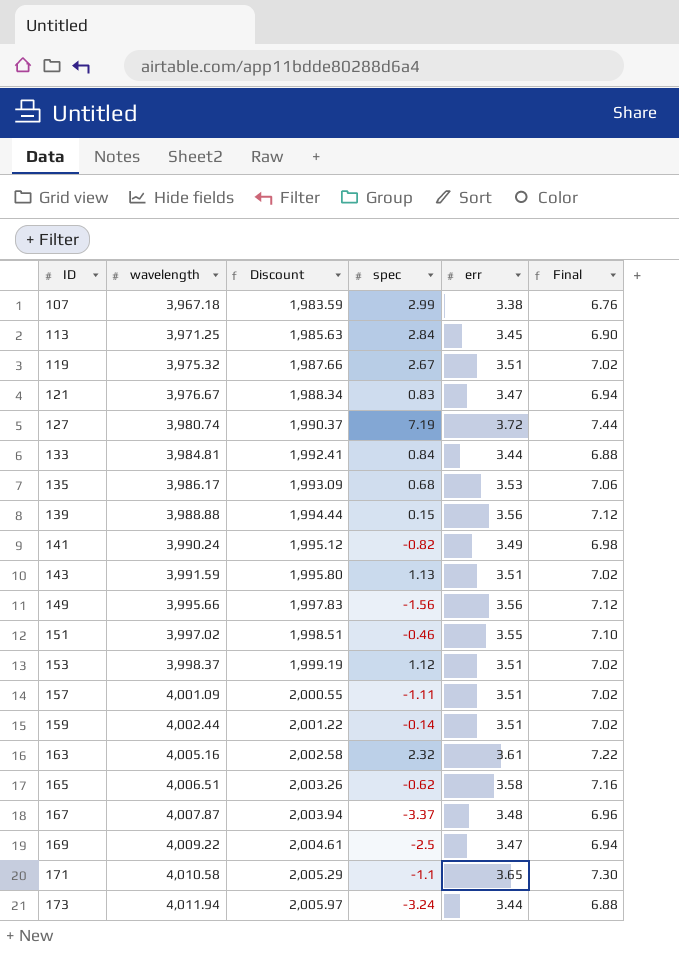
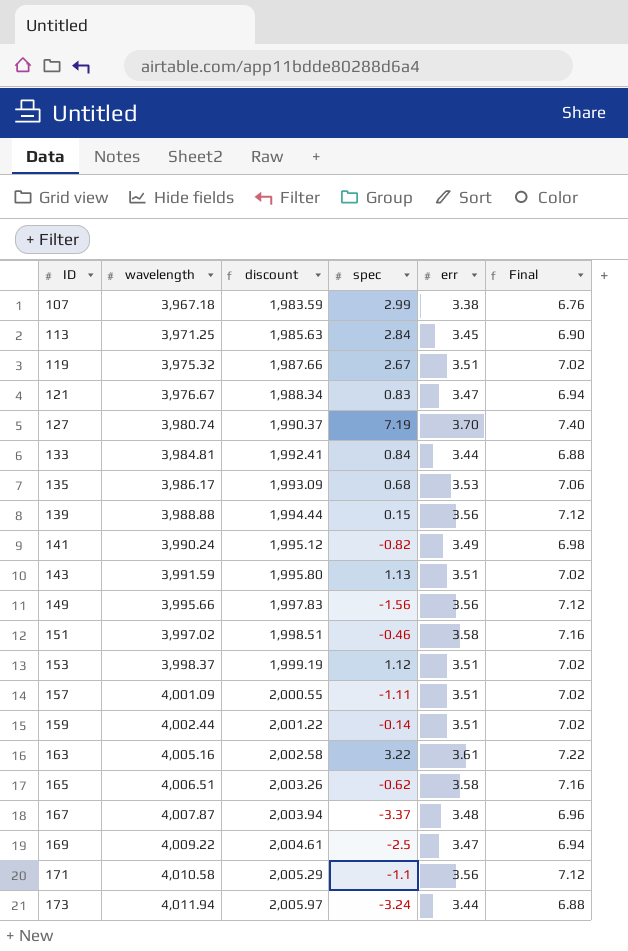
column name: Discount -> discount
127 | err: 3.72 -> 3.70
127 | Final: 7.44 -> 7.40
151 | err: 3.55 -> 3.58
151 | Final: 7.10 -> 7.16
163 | spec: 2.32 -> 3.22
171 | err: 3.65 -> 3.56
171 | Final: 7.30 -> 7.12

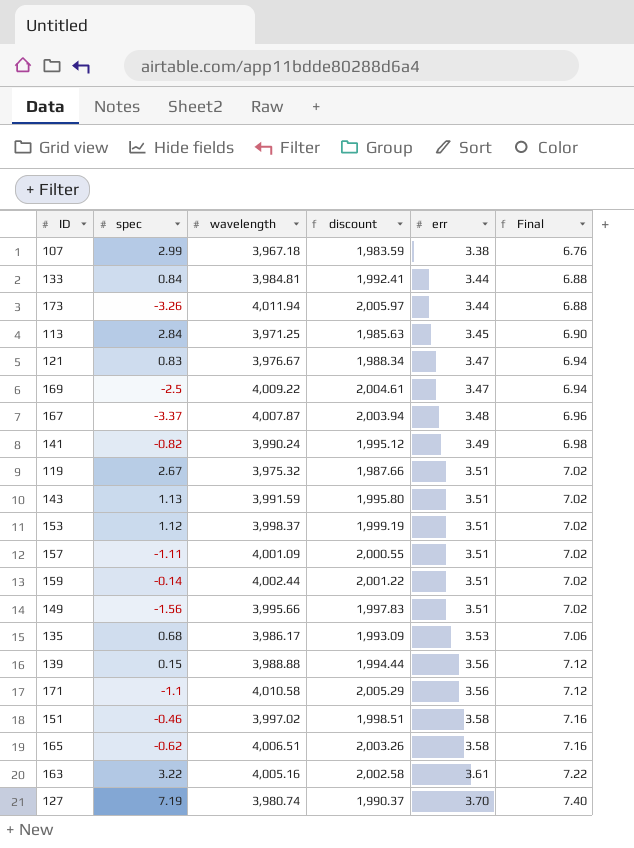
row order: ID ascending -> err ascending
column spec | position: 4 -> 2
173 | spec: -3.24 -> -3.26
149 | err: 3.56 -> 3.51
149 | Final: 7.12 -> 7.02

